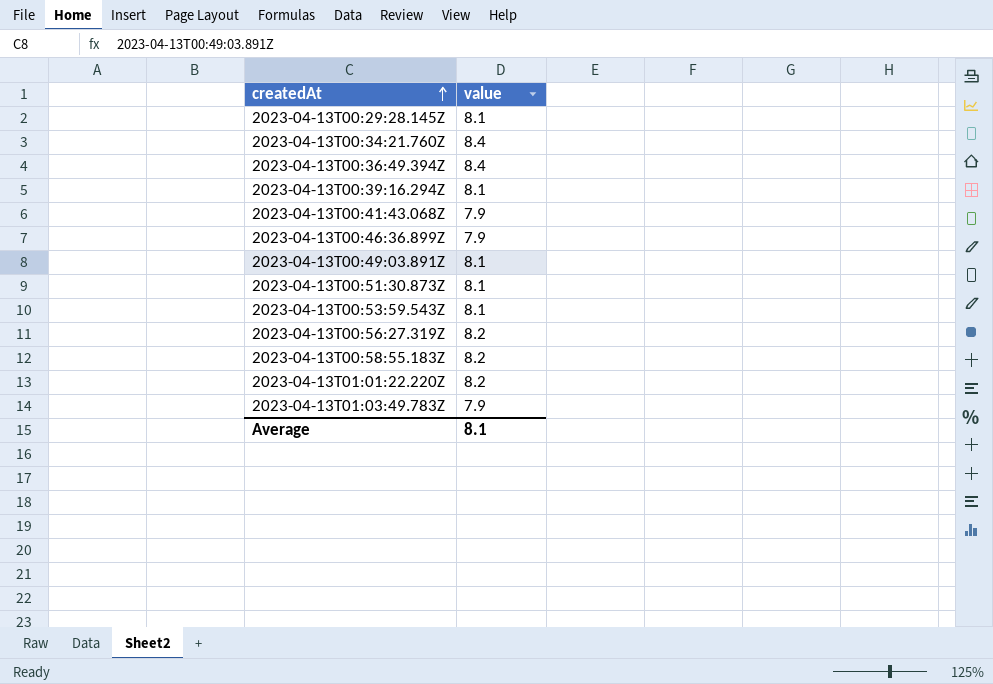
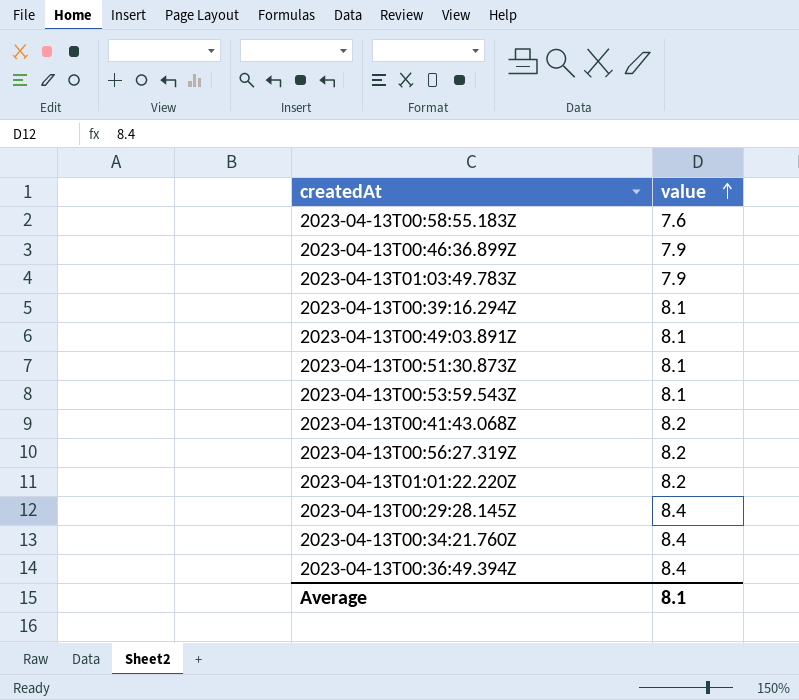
row order: createdAt ascending -> value ascending
2023-04-13T00:58:55.183Z | value: 8.2 -> 7.6
2023-04-13T00:41:43.068Z | value: 7.9 -> 8.2
2023-04-13T00:29:28.145Z | value: 8.1 -> 8.4

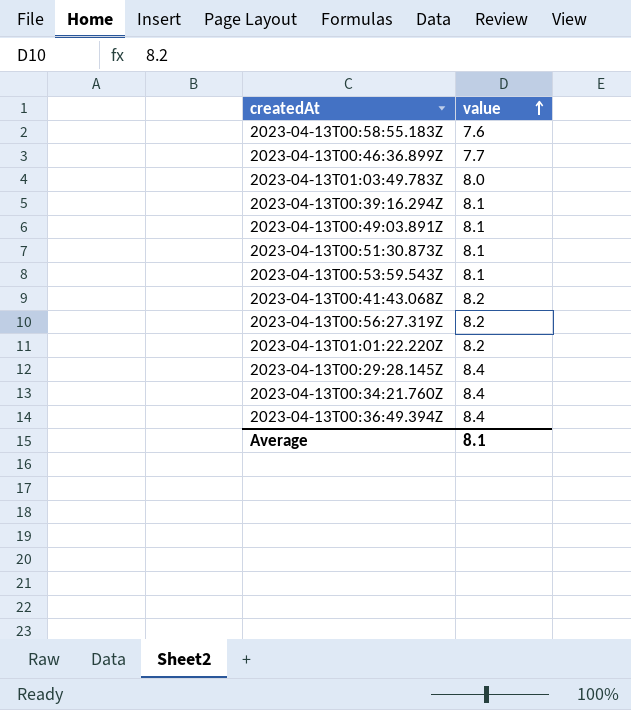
2023-04-13T00:46:36.899Z | value: 7.9 -> 7.7
2023-04-13T01:03:49.783Z | value: 7.9 -> 8.0

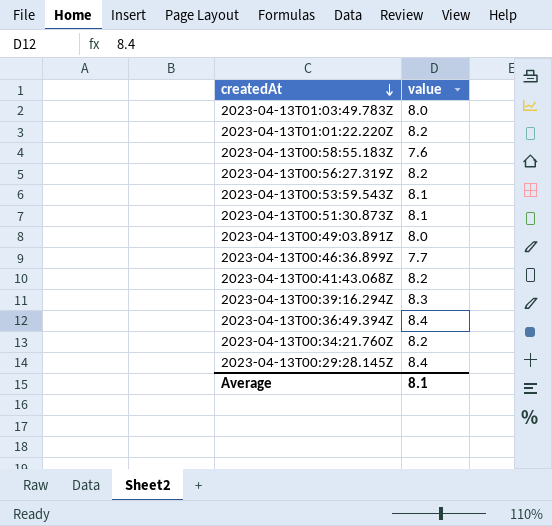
row order: value ascending -> createdAt descending
2023-04-13T00:49:03.891Z | value: 8.1 -> 8.0
2023-04-13T00:39:16.294Z | value: 8.1 -> 8.3
2023-04-13T00:34:21.760Z | value: 8.4 -> 8.2

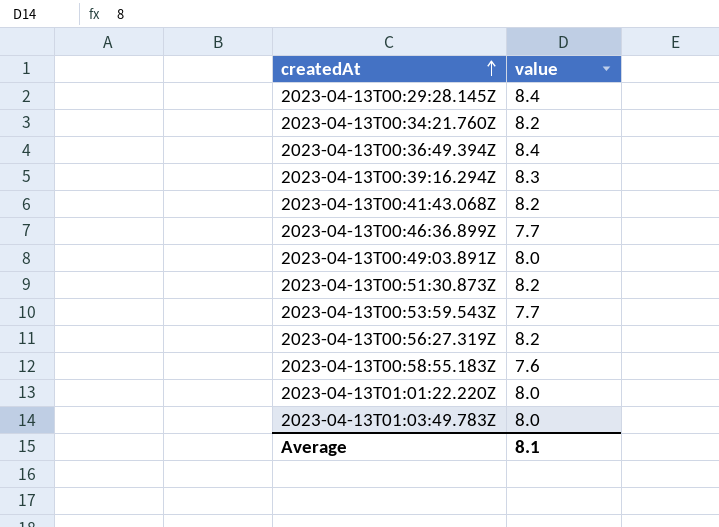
row order: createdAt descending -> createdAt ascending
2023-04-13T00:51:30.873Z | value: 8.1 -> 8.2
2023-04-13T00:53:59.543Z | value: 8.1 -> 7.7
2023-04-13T01:01:22.220Z | value: 8.2 -> 8.0

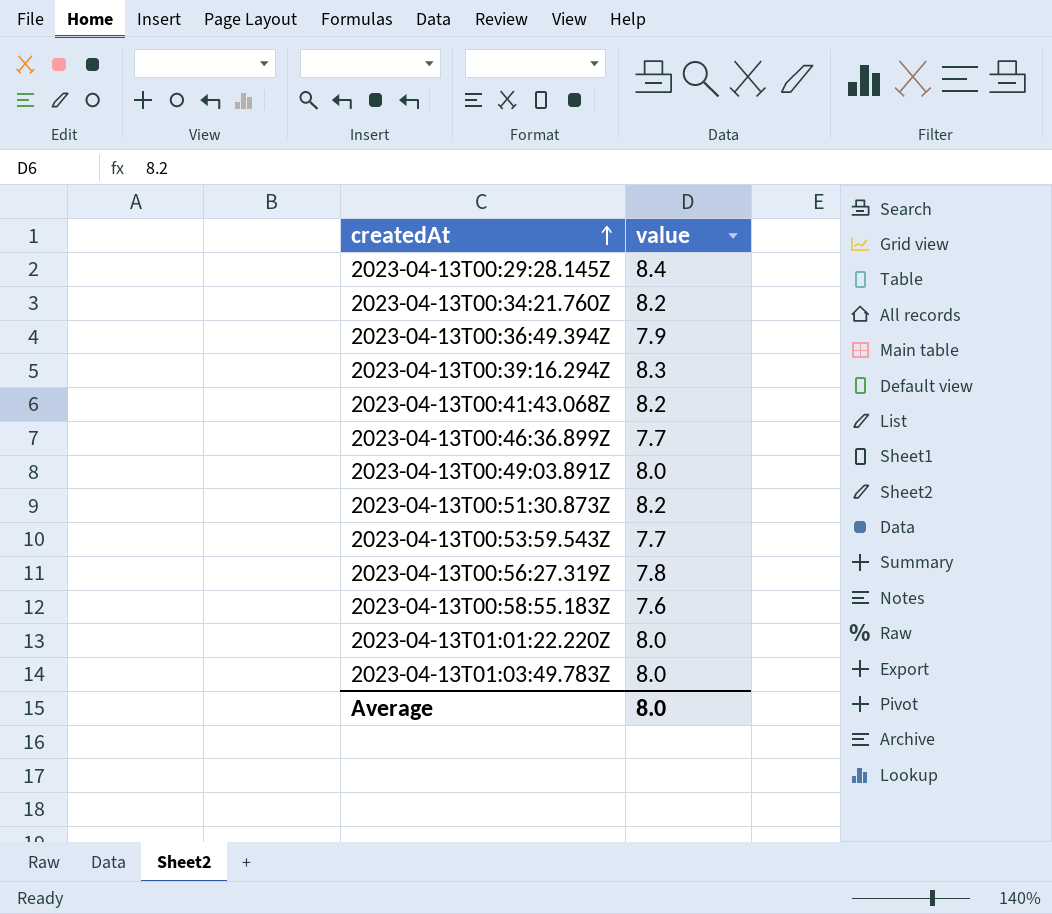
2023-04-13T00:36:49.394Z | value: 8.4 -> 7.9
2023-04-13T00:56:27.319Z | value: 8.2 -> 7.8
Average | value: 8.1 -> 8.0

